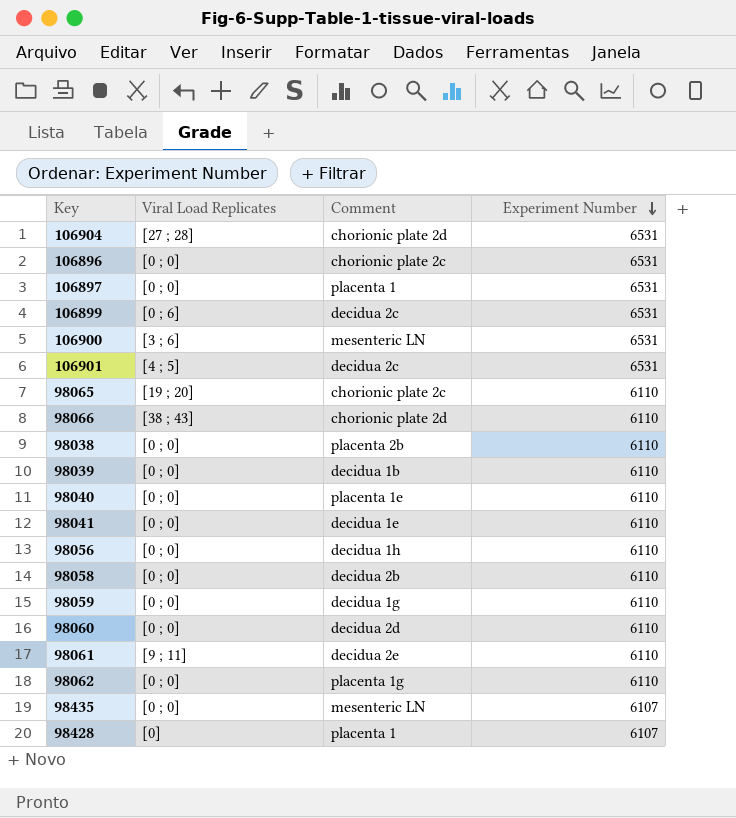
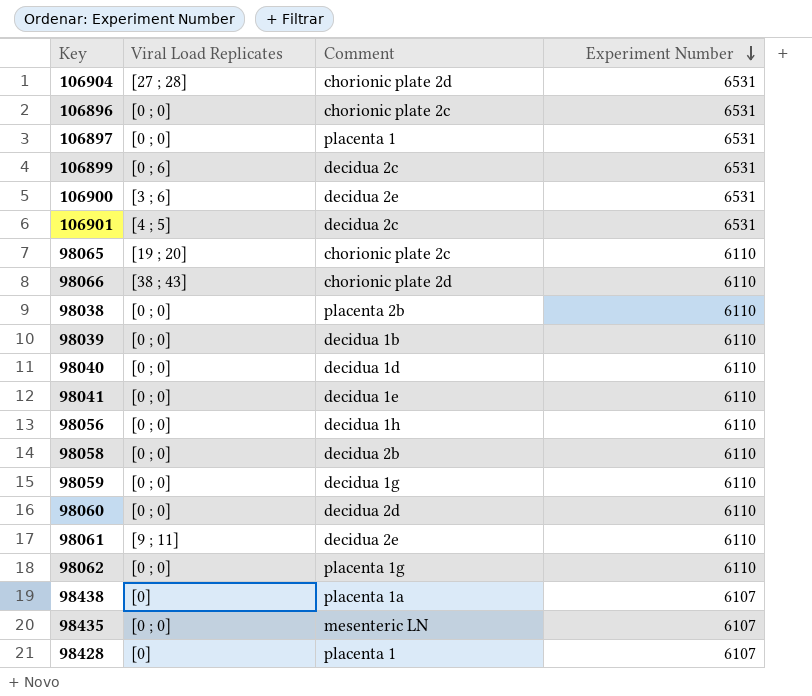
106900 | Comment: mesenteric LN -> decidua 2e
98040 | Comment: placenta 1e -> decidua 1d
row 98438: none -> [0] | placenta 1a | 6107

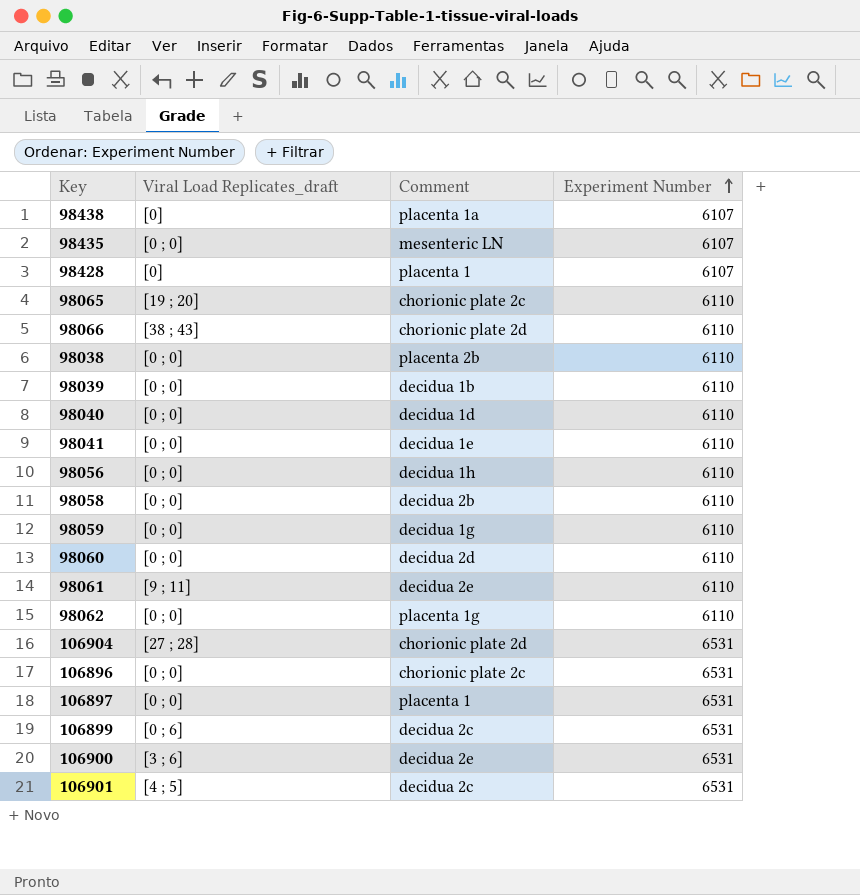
row order: Experiment Number descending -> Experiment Number ascending
column name: Viral Load Replicates -> Viral Load Replicates_draft

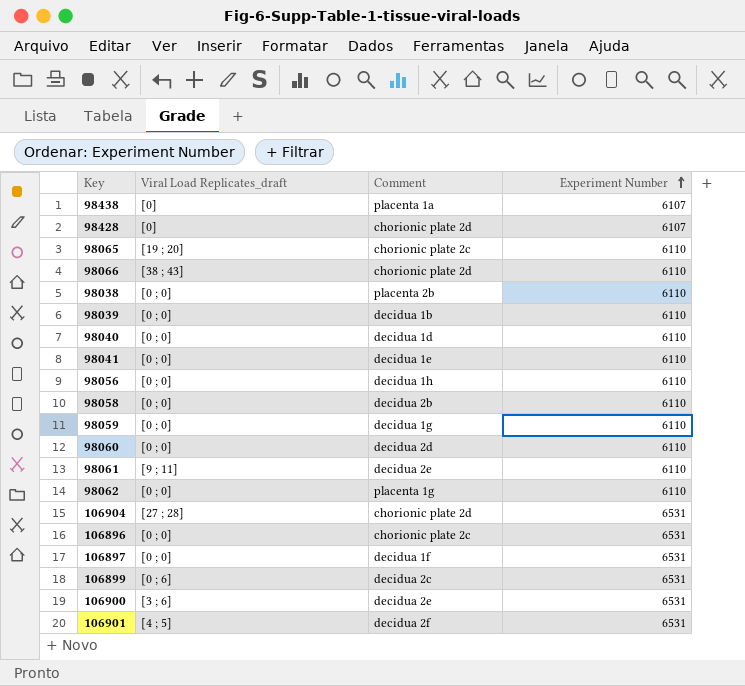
row 98435: [0 ; 0] | mesenteric LN | 6107 -> none
98428 | Comment: placenta 1 -> chorionic plate 2d
106897 | Comment: placenta 1 -> decidua 1f
106901 | Comment: decidua 2c -> decidua 2f

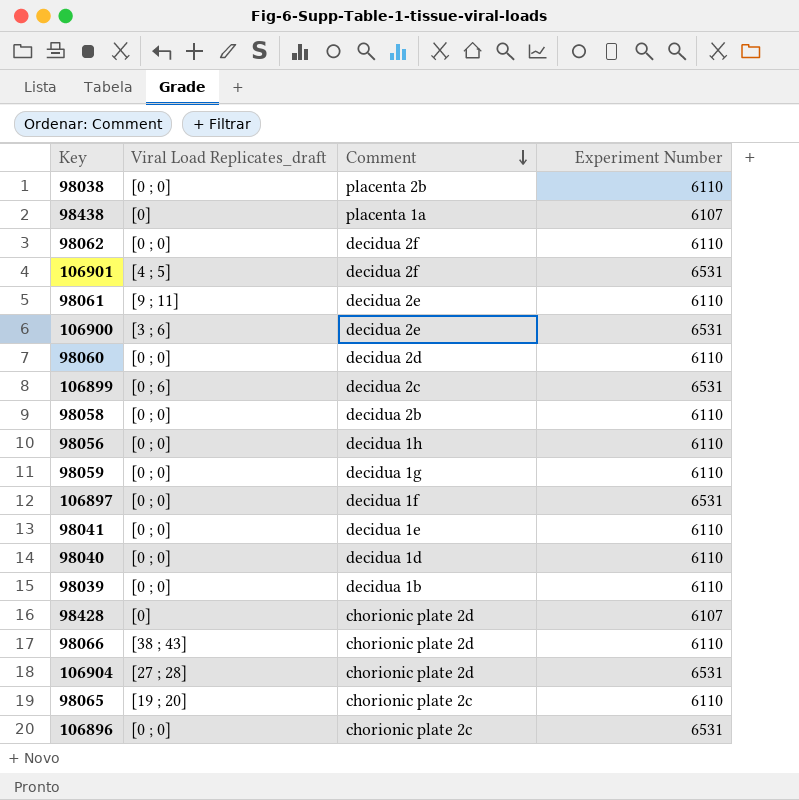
row order: Experiment Number ascending -> Comment descending
98062 | Comment: placenta 1g -> decidua 2f

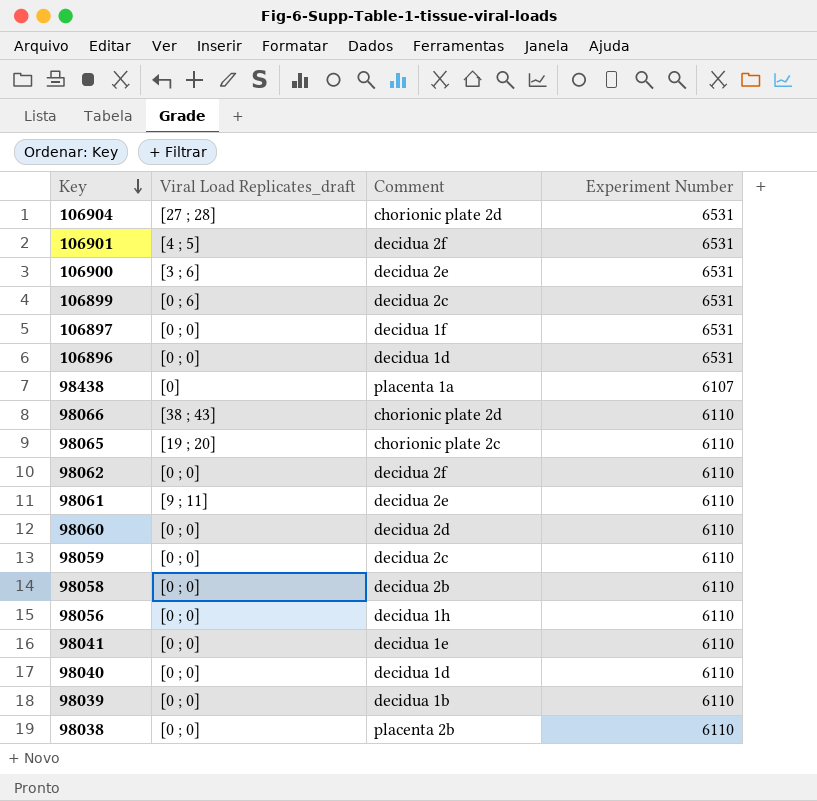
row order: Comment descending -> Key descending
row 98428: [0] | chorionic plate 2d | 6107 -> none
106896 | Comment: chorionic plate 2c -> decidua 1d
98059 | Comment: decidua 1g -> decidua 2c

